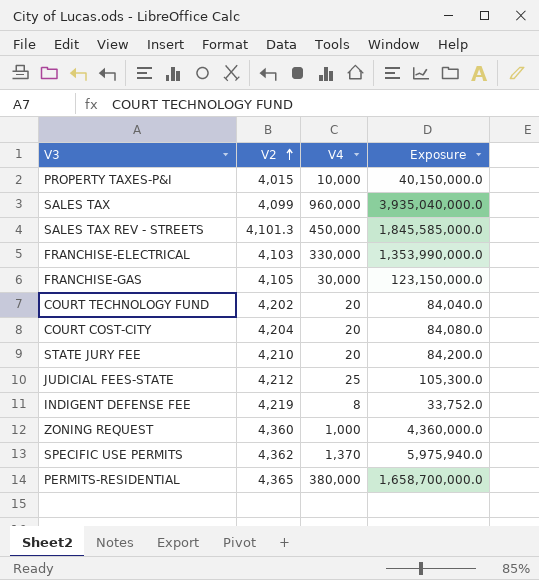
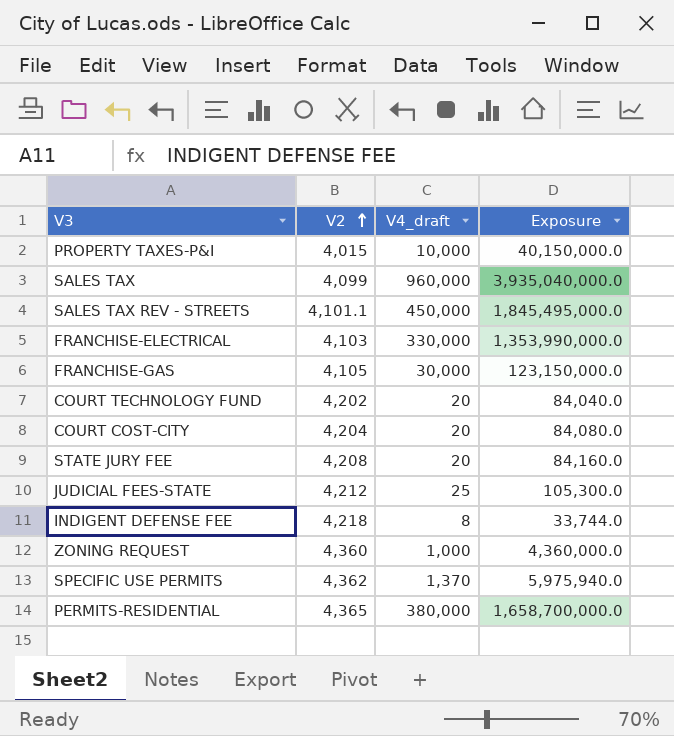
column name: V4 -> V4_draft
SALES TAX REV - STREETS | V2: 4,101.3 -> 4,101.1
SALES TAX REV - STREETS | Exposure: 1,845,585,000.0 -> 1,845,495,000.0
STATE JURY FEE | V2: 4,210 -> 4,208
STATE JURY FEE | Exposure: 84,200.0 -> 84,160.0
INDIGENT DEFENSE FEE | V2: 4,219 -> 4,218
INDIGENT DEFENSE FEE | Exposure: 33,752.0 -> 33,744.0

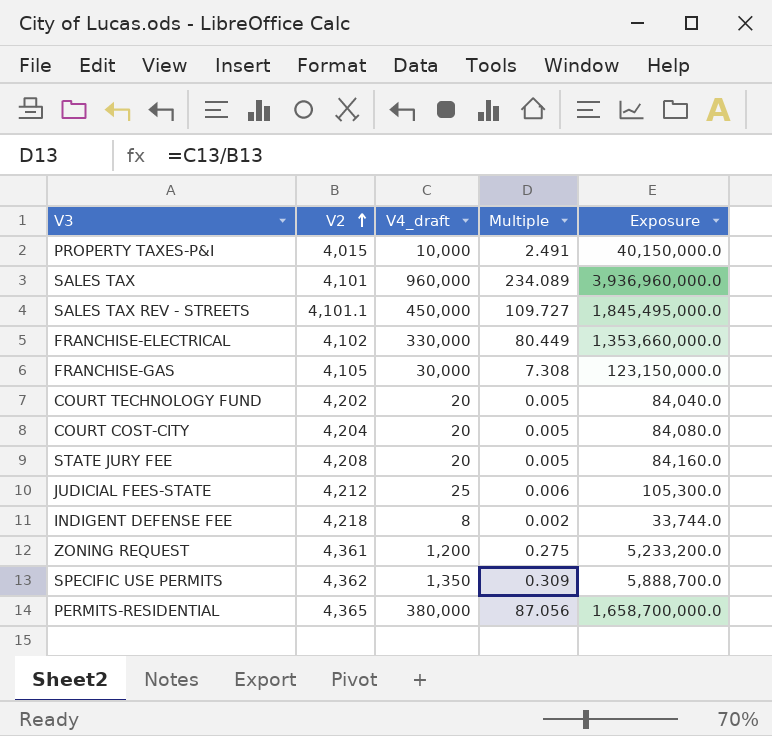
column Multiple | formula: none -> [V4_draft] / [V2]
SALES TAX | V2: 4,099 -> 4,101
SALES TAX | Exposure: 3,935,040,000.0 -> 3,936,960,000.0
FRANCHISE-ELECTRICAL | V2: 4,103 -> 4,102
FRANCHISE-ELECTRICAL | Exposure: 1,353,990,000.0 -> 1,353,660,000.0
ZONING REQUEST | V2: 4,360 -> 4,361
ZONING REQUEST | V4_draft: 1,000 -> 1,200
ZONING REQUEST | Exposure: 4,360,000.0 -> 5,233,200.0
SPECIFIC USE PERMITS | V4_draft: 1,370 -> 1,350
SPECIFIC USE PERMITS | Exposure: 5,975,940.0 -> 5,888,700.0

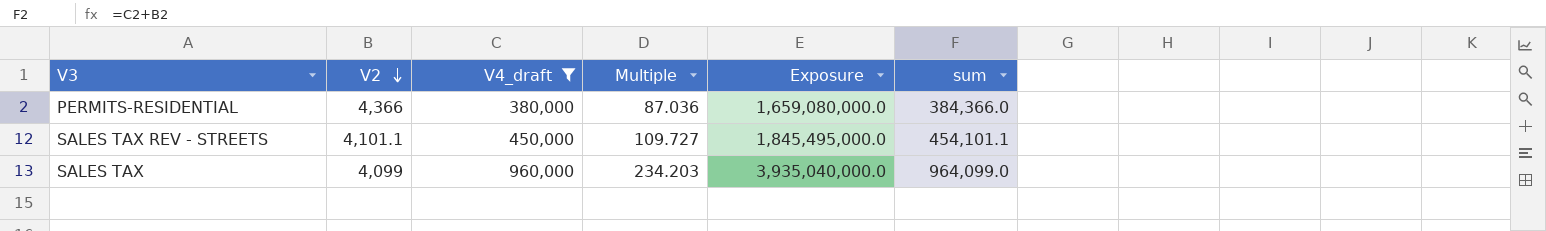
filter: none -> V4_draft >= 380,000
row order: V2 ascending -> V2 descending
column sum | formula: none -> [V2] + [V4_draft]
PERMITS-RESIDENTIAL | V2: 4,365 -> 4,366
PERMITS-RESIDENTIAL | Multiple: 87.056 -> 87.036
PERMITS-RESIDENTIAL | Exposure: 1,658,700,000.0 -> 1,659,080,000.0
SALES TAX | V2: 4,101 -> 4,099
SALES TAX | Multiple: 234.089 -> 234.203
SALES TAX | Exposure: 3,936,960,000.0 -> 3,935,040,000.0

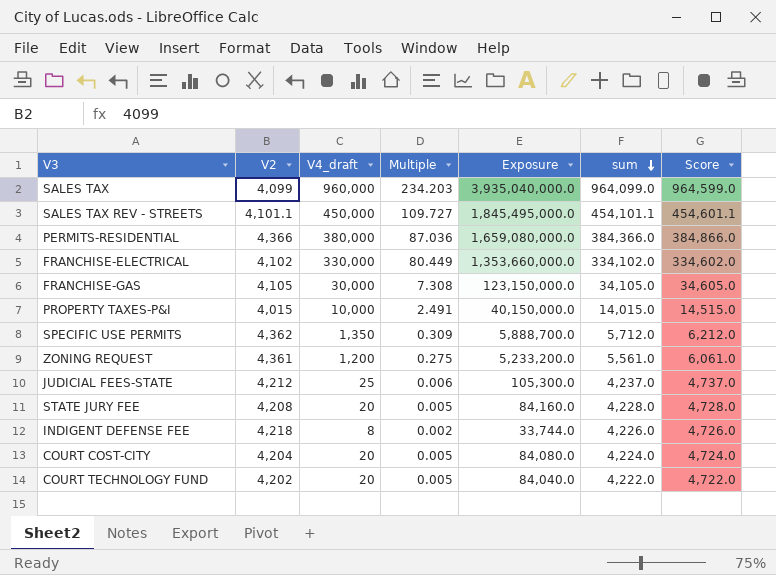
filter: V4_draft >= 380,000 -> none
row order: V2 descending -> sum descending
column Score | formula: none -> [sum] + 500

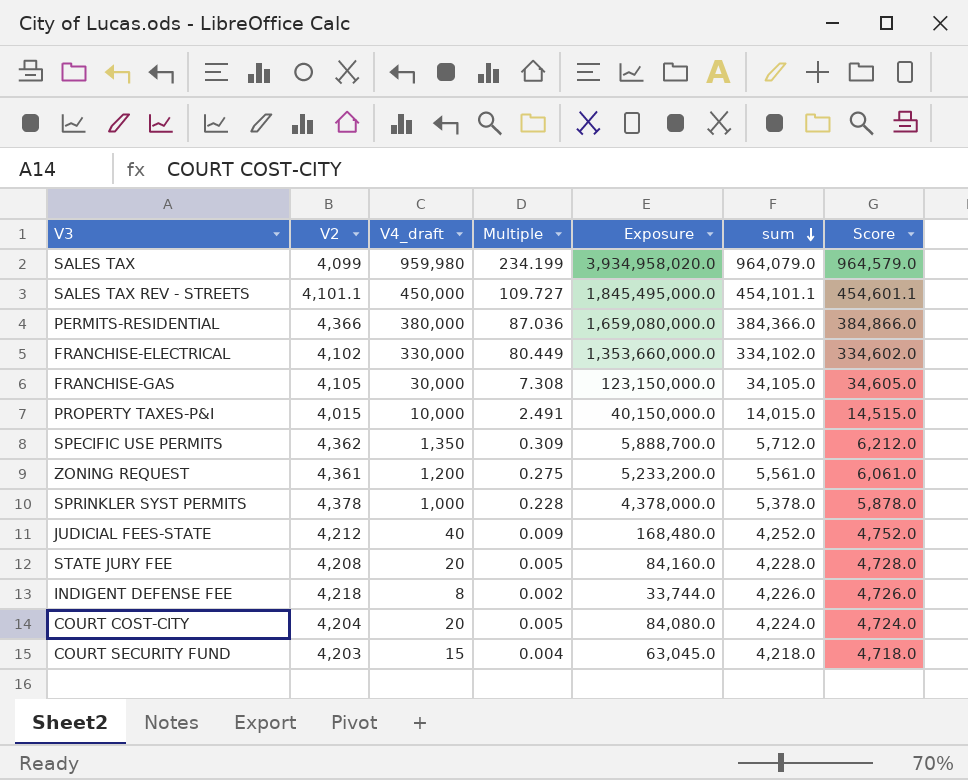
row COURT TECHNOLOGY FUND: 4,202 | 20 | 0.005 | 84,040.0 | 4,222.0 | 4,722.0 -> none
SALES TAX | V4_draft: 960,000 -> 959,980
SALES TAX | Multiple: 234.203 -> 234.199
SALES TAX | Exposure: 3,935,040,000.0 -> 3,934,958,020.0
SALES TAX | sum: 964,099.0 -> 964,079.0
SALES TAX | Score: 964,599.0 -> 964,579.0
row SPRINKLER SYST PERMITS: none -> 4,378 | 1,000 | 0.228 | 4,378,000.0 | 5,378.0 | 5,878.0
JUDICIAL FEES-STATE | V4_draft: 25 -> 40
JUDICIAL FEES-STATE | Multiple: 0.006 -> 0.009
JUDICIAL FEES-STATE | Exposure: 105,300.0 -> 168,480.0
JUDICIAL FEES-STATE | sum: 4,237.0 -> 4,252.0
JUDICIAL FEES-STATE | Score: 4,737.0 -> 4,752.0
row COURT SECURITY FUND: none -> 4,203 | 15 | 0.004 | 63,045.0 | 4,218.0 | 4,718.0

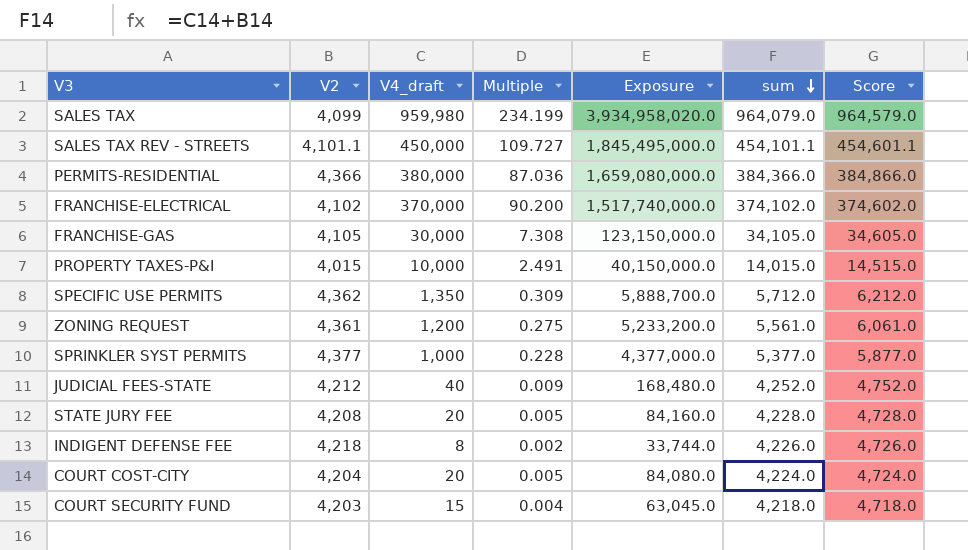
FRANCHISE-ELECTRICAL | V4_draft: 330,000 -> 370,000
FRANCHISE-ELECTRICAL | Multiple: 80.449 -> 90.200
FRANCHISE-ELECTRICAL | Exposure: 1,353,660,000.0 -> 1,517,740,000.0
FRANCHISE-ELECTRICAL | sum: 334,102.0 -> 374,102.0
FRANCHISE-ELECTRICAL | Score: 334,602.0 -> 374,602.0
SPRINKLER SYST PERMITS | V2: 4,378 -> 4,377
SPRINKLER SYST PERMITS | Exposure: 4,378,000.0 -> 4,377,000.0
SPRINKLER SYST PERMITS | sum: 5,378.0 -> 5,377.0
SPRINKLER SYST PERMITS | Score: 5,878.0 -> 5,877.0

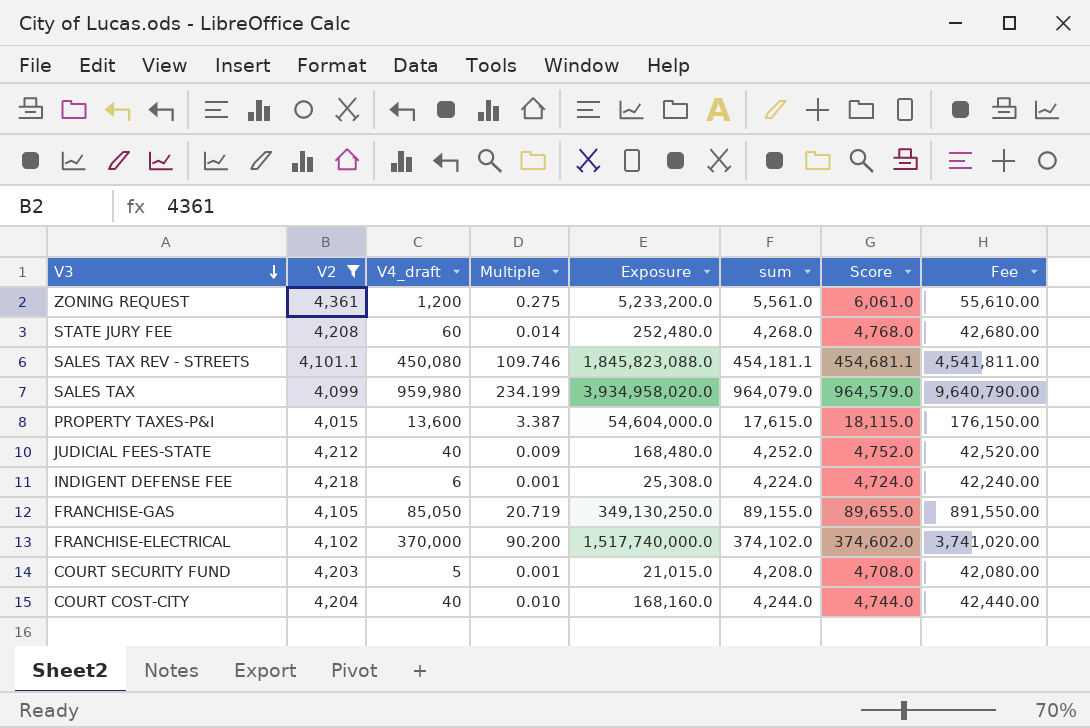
filter: none -> V2 <= 4,361
row order: sum descending -> V3 descending
column Fee | formula: none -> [sum] * 10
STATE JURY FEE | V4_draft: 20 -> 60
STATE JURY FEE | Multiple: 0.005 -> 0.014
STATE JURY FEE | Exposure: 84,160.0 -> 252,480.0
STATE JURY FEE | sum: 4,228.0 -> 4,268.0
STATE JURY FEE | Score: 4,728.0 -> 4,768.0
SALES TAX REV - STREETS | V4_draft: 450,000 -> 450,080
SALES TAX REV - STREETS | Multiple: 109.727 -> 109.746
SALES TAX REV - STREETS | Exposure: 1,845,495,000.0 -> 1,845,823,088.0
SALES TAX REV - STREETS | sum: 454,101.1 -> 454,181.1
SALES TAX REV - STREETS | Score: 454,601.1 -> 454,681.1
PROPERTY TAXES-P&I | V4_draft: 10,000 -> 13,600
PROPERTY TAXES-P&I | Multiple: 2.491 -> 3.387
PROPERTY TAXES-P&I | Exposure: 40,150,000.0 -> 54,604,000.0
PROPERTY TAXES-P&I | sum: 14,015.0 -> 17,615.0
PROPERTY TAXES-P&I | Score: 14,515.0 -> 18,115.0
INDIGENT DEFENSE FEE | V4_draft: 8 -> 6
INDIGENT DEFENSE FEE | Multiple: 0.002 -> 0.001
INDIGENT DEFENSE FEE | Exposure: 33,744.0 -> 25,308.0
INDIGENT DEFENSE FEE | sum: 4,226.0 -> 4,224.0
INDIGENT DEFENSE FEE | Score: 4,726.0 -> 4,724.0
FRANCHISE-GAS | V4_draft: 30,000 -> 85,050
FRANCHISE-GAS | Multiple: 7.308 -> 20.719
FRANCHISE-GAS | Exposure: 123,150,000.0 -> 349,130,250.0
FRANCHISE-GAS | sum: 34,105.0 -> 89,155.0
FRANCHISE-GAS | Score: 34,605.0 -> 89,655.0
COURT SECURITY FUND | V4_draft: 15 -> 5
COURT SECURITY FUND | Multiple: 0.004 -> 0.001
COURT SECURITY FUND | Exposure: 63,045.0 -> 21,015.0
COURT SECURITY FUND | sum: 4,218.0 -> 4,208.0
COURT SECURITY FUND | Score: 4,718.0 -> 4,708.0
COURT COST-CITY | V4_draft: 20 -> 40
COURT COST-CITY | Multiple: 0.005 -> 0.010
COURT COST-CITY | Exposure: 84,080.0 -> 168,160.0
COURT COST-CITY | sum: 4,224.0 -> 4,244.0
COURT COST-CITY | Score: 4,724.0 -> 4,744.0

